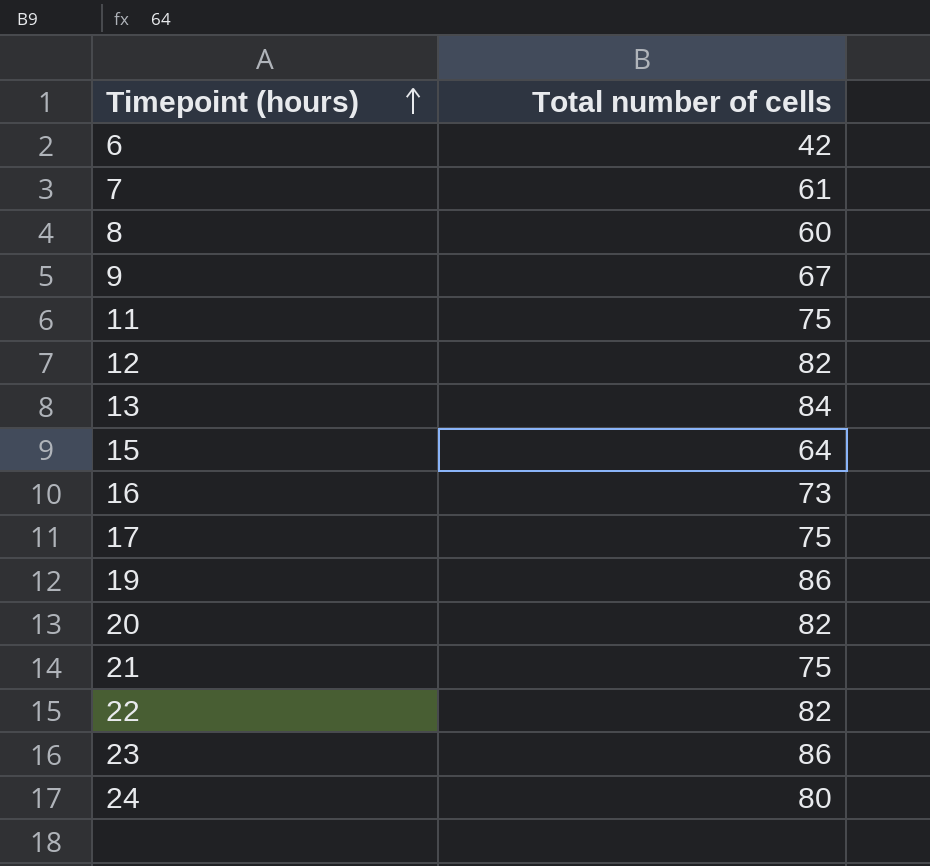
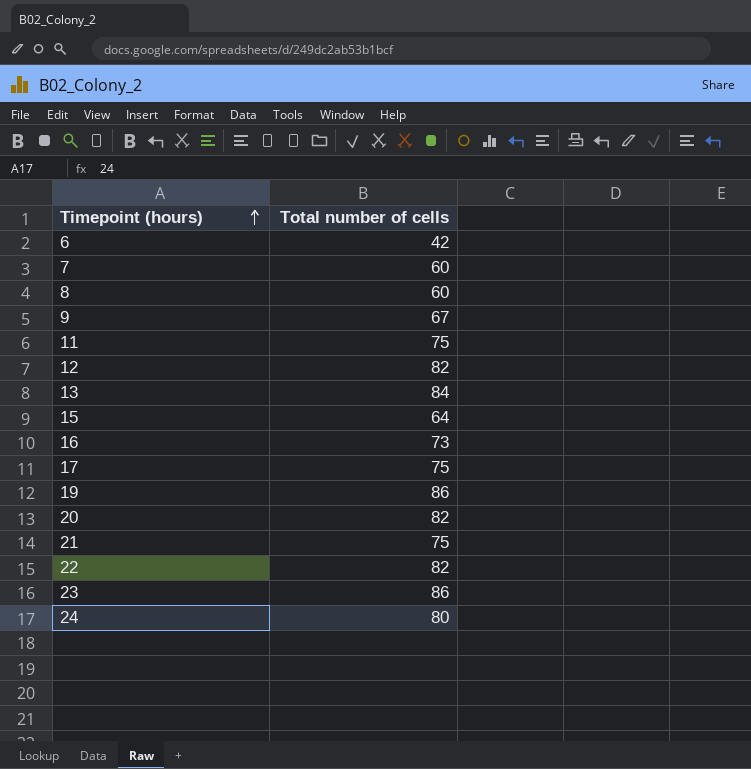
7 | Total number of cells: 61 -> 60

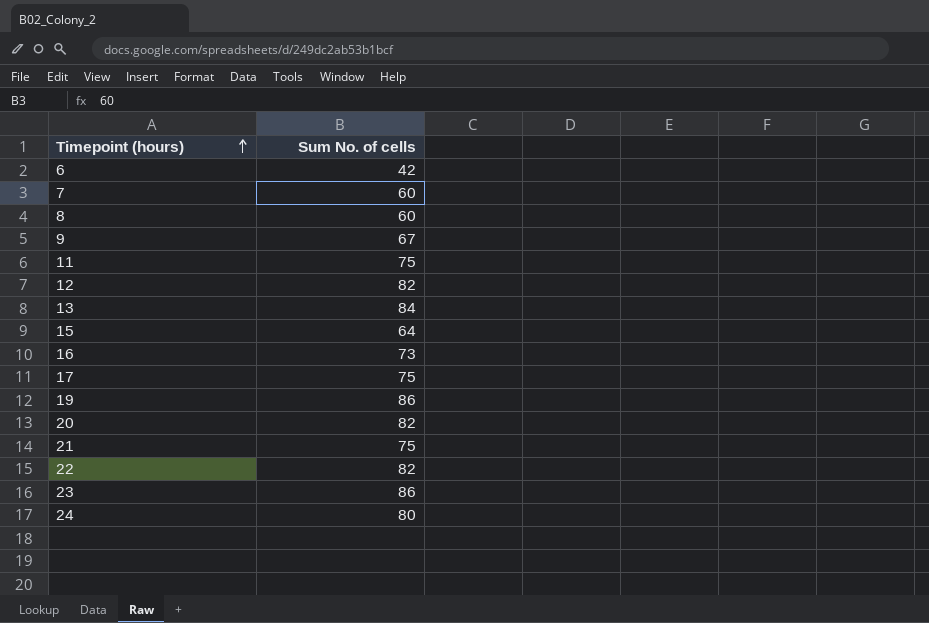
column name: Total number of cells -> Sum No. of cells

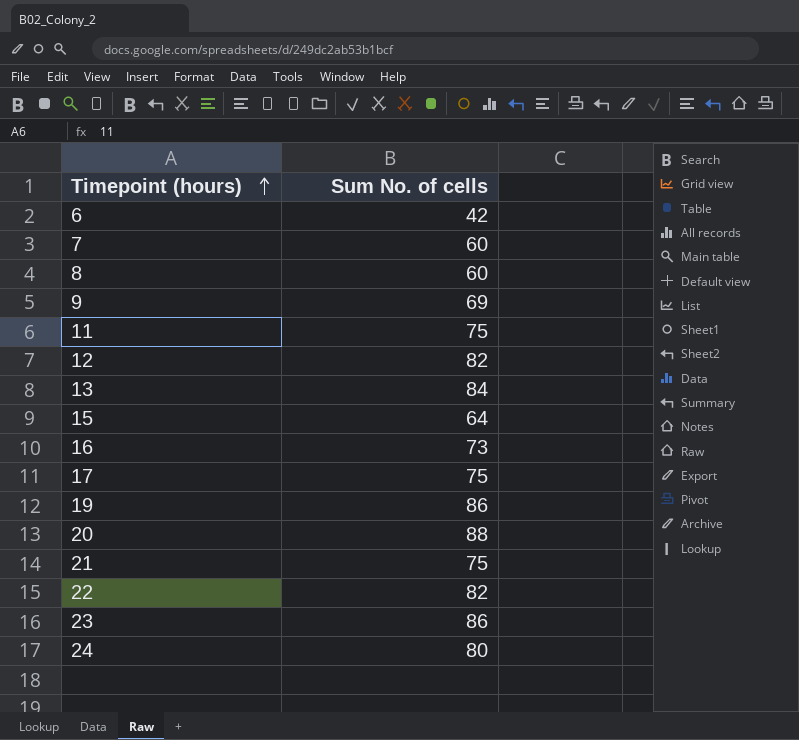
9 | Sum No. of cells: 67 -> 69
20 | Sum No. of cells: 82 -> 88

